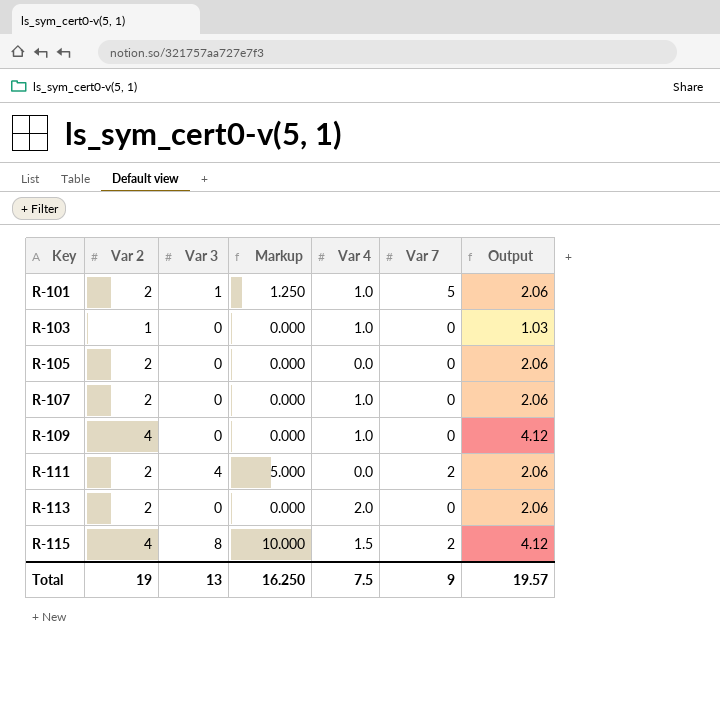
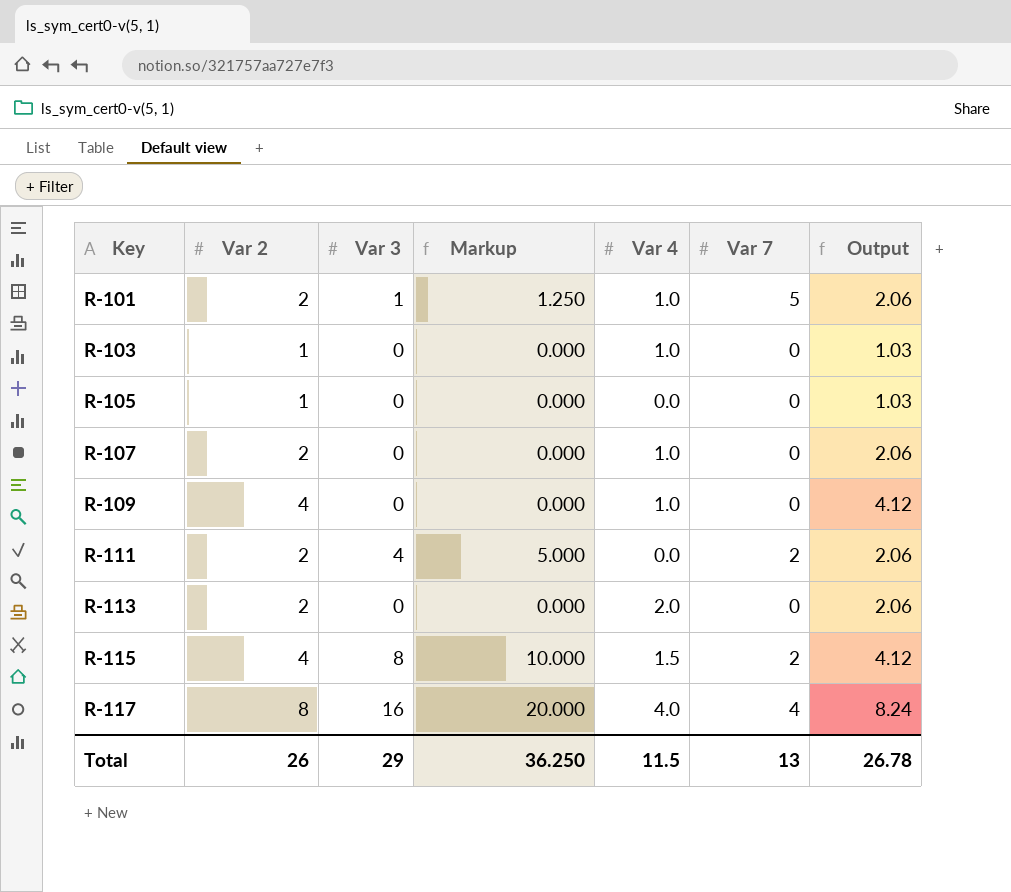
R-105 | Var 2: 2 -> 1
R-105 | Output: 2.06 -> 1.03
row R-117: none -> 8 | 16 | 20.000 | 4.0 | 4 | 8.24
Total | Var 2: 19 -> 26
Total | Var 3: 13 -> 29
Total | Markup: 16.250 -> 36.250
Total | Var 4: 7.5 -> 11.5
Total | Var 7: 9 -> 13
Total | Output: 19.57 -> 26.78

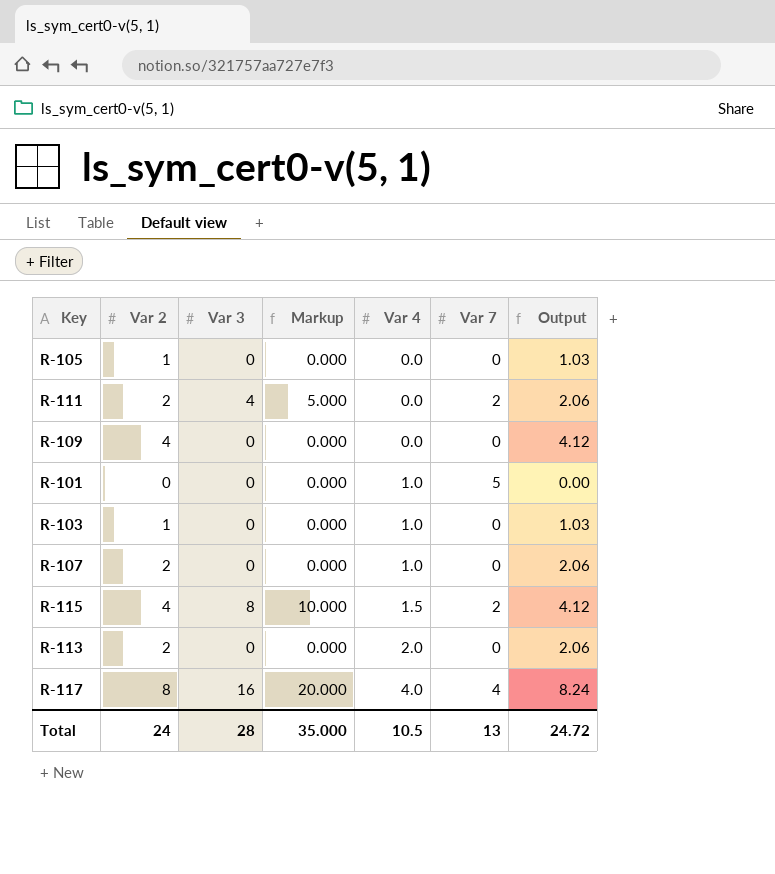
row order: Key ascending -> Var 4 ascending
R-109 | Var 4: 1.0 -> 0.0
R-101 | Var 2: 2 -> 0
R-101 | Var 3: 1 -> 0
R-101 | Markup: 1.250 -> 0.000
R-101 | Output: 2.06 -> 0.00
Total | Var 2: 26 -> 24
Total | Var 3: 29 -> 28
Total | Markup: 36.250 -> 35.000
Total | Var 4: 11.5 -> 10.5
Total | Output: 26.78 -> 24.72

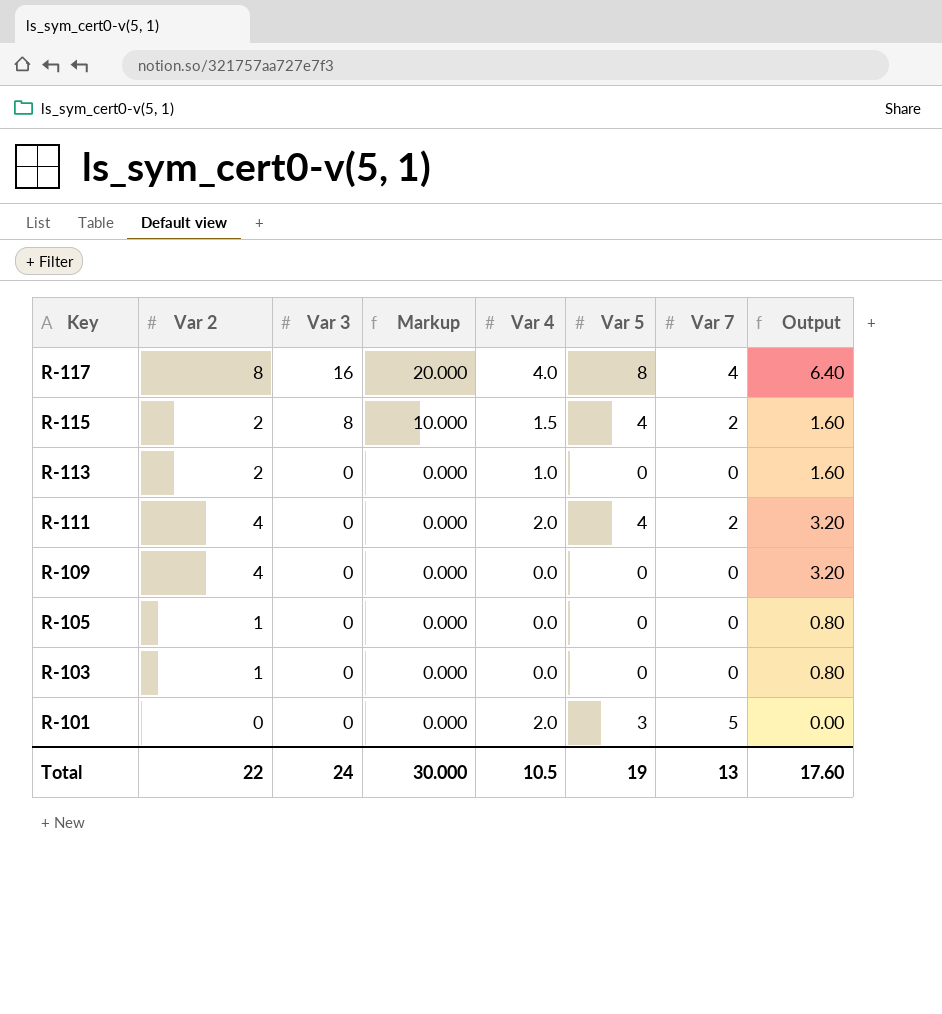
row order: Var 4 ascending -> Key descending
column Var 5 | position: none -> 6
column Output | formula: [Var 2] * 1.03 -> [Var 2] * 0.8
row R-107: 2 | 0 | 0.000 | 1.0 | 0 | 2.06 -> none
R-115 | Var 2: 4 -> 2
R-113 | Var 4: 2.0 -> 1.0
R-111 | Var 2: 2 -> 4
R-111 | Var 3: 4 -> 0
R-111 | Markup: 5.000 -> 0.000
R-111 | Var 4: 0.0 -> 2.0
R-103 | Var 4: 1.0 -> 0.0
R-101 | Var 4: 1.0 -> 2.0
Total | Var 2: 24 -> 22
Total | Var 3: 28 -> 24
Total | Markup: 35.000 -> 30.000
Total | Output: 24.72 -> 17.60

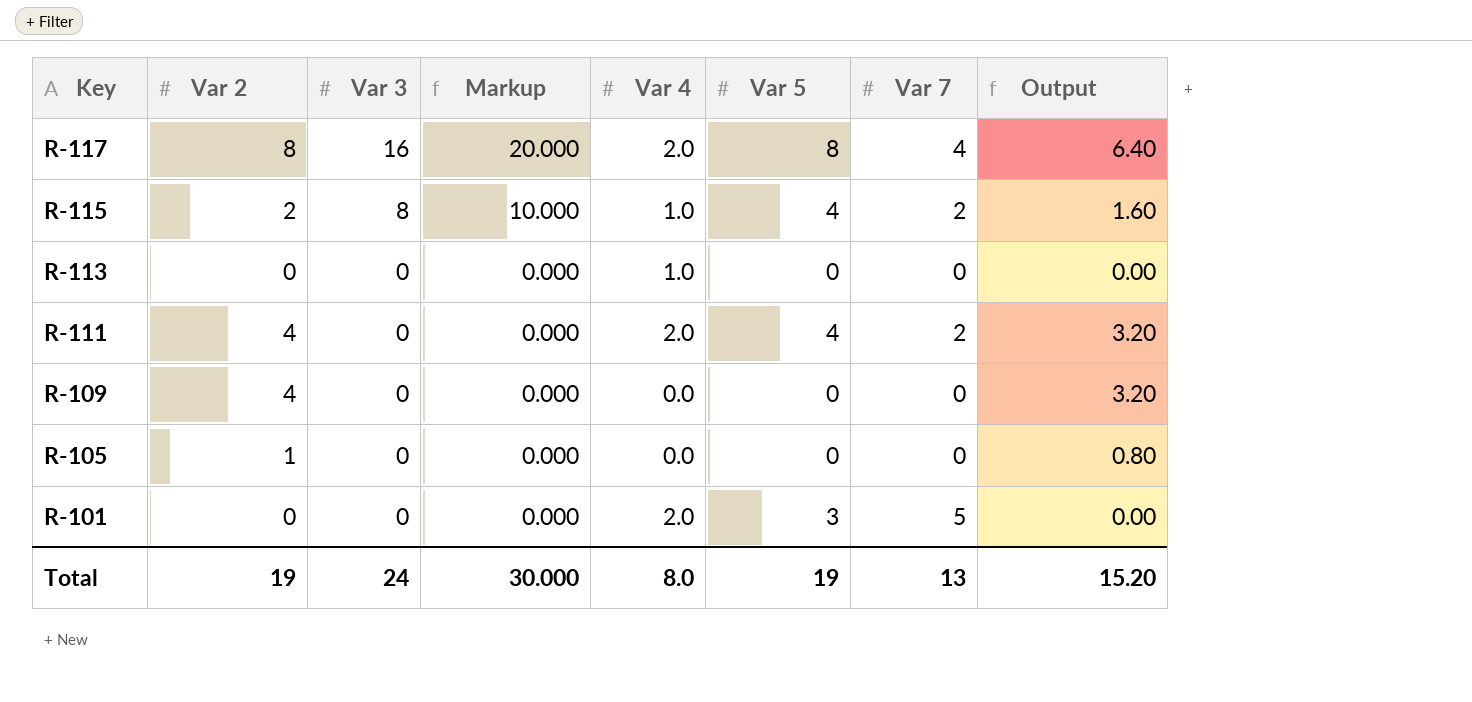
row R-103: 1 | 0 | 0.000 | 0.0 | 0 | 0 | 0.80 -> none
R-117 | Var 4: 4.0 -> 2.0
R-115 | Var 4: 1.5 -> 1.0
R-113 | Var 2: 2 -> 0
R-113 | Output: 1.60 -> 0.00
Total | Var 2: 22 -> 19
Total | Var 4: 10.5 -> 8.0
Total | Output: 17.60 -> 15.20

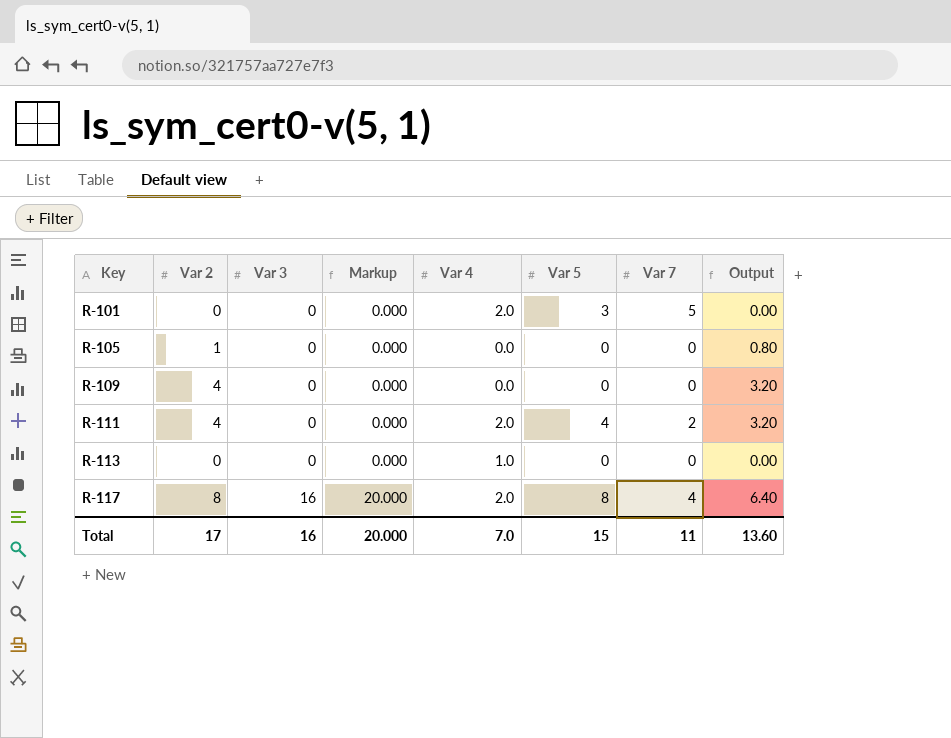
row order: Key descending -> Key ascending
row R-115: 2 | 8 | 10.000 | 1.0 | 4 | 2 | 1.60 -> none
Total | Var 2: 19 -> 17
Total | Var 3: 24 -> 16
Total | Markup: 30.000 -> 20.000
Total | Var 4: 8.0 -> 7.0
Total | Var 5: 19 -> 15
Total | Var 7: 13 -> 11
Total | Output: 15.20 -> 13.60

